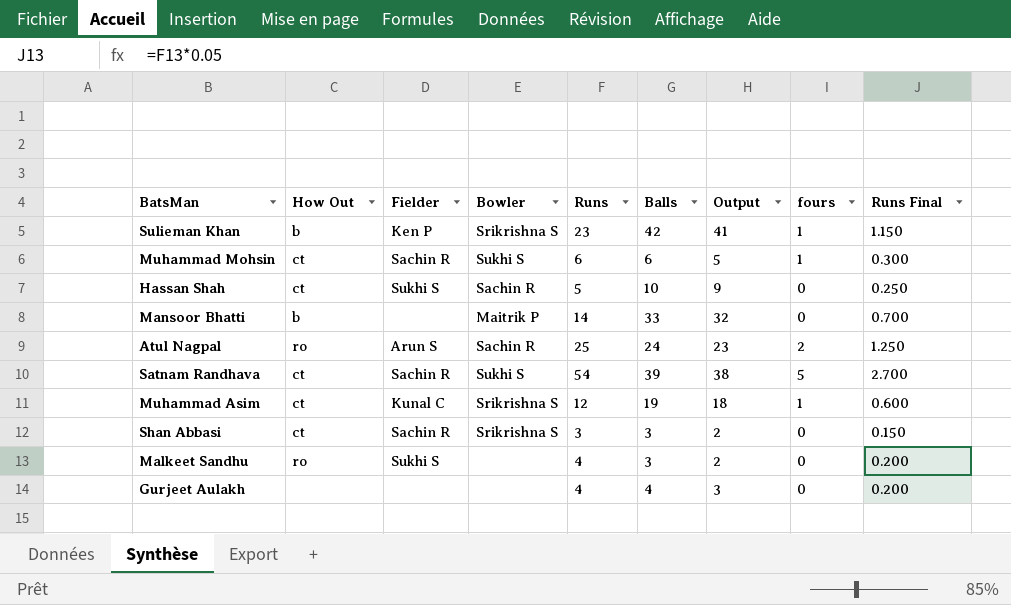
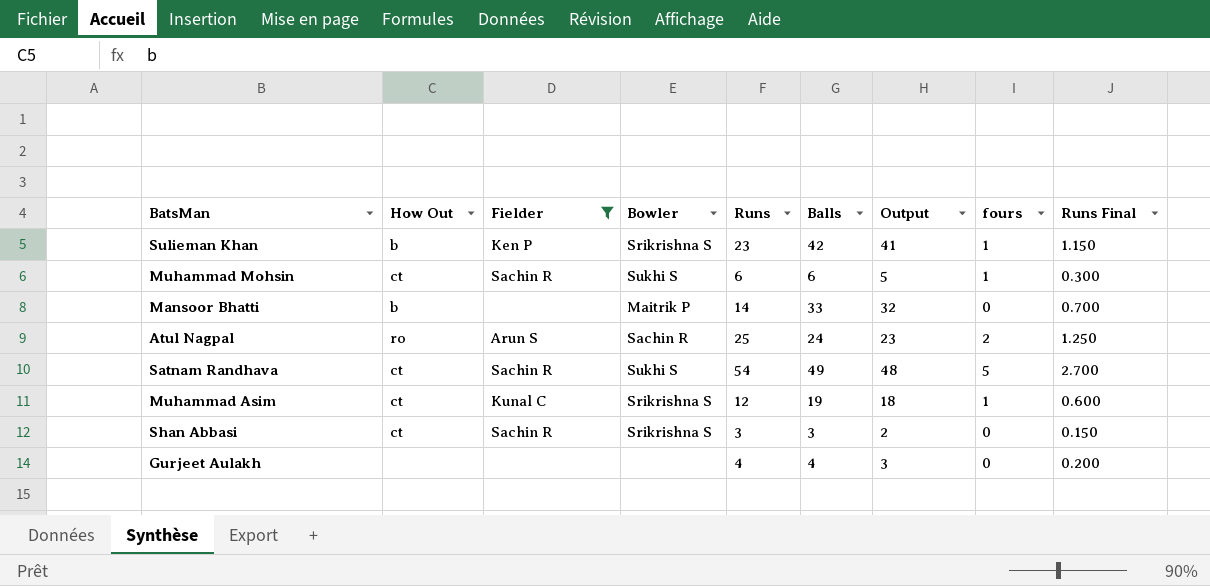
filter: none -> Fielder != Sukhi S
Satnam Randhava | Balls: 39 -> 49
Satnam Randhava | Output: 38 -> 48

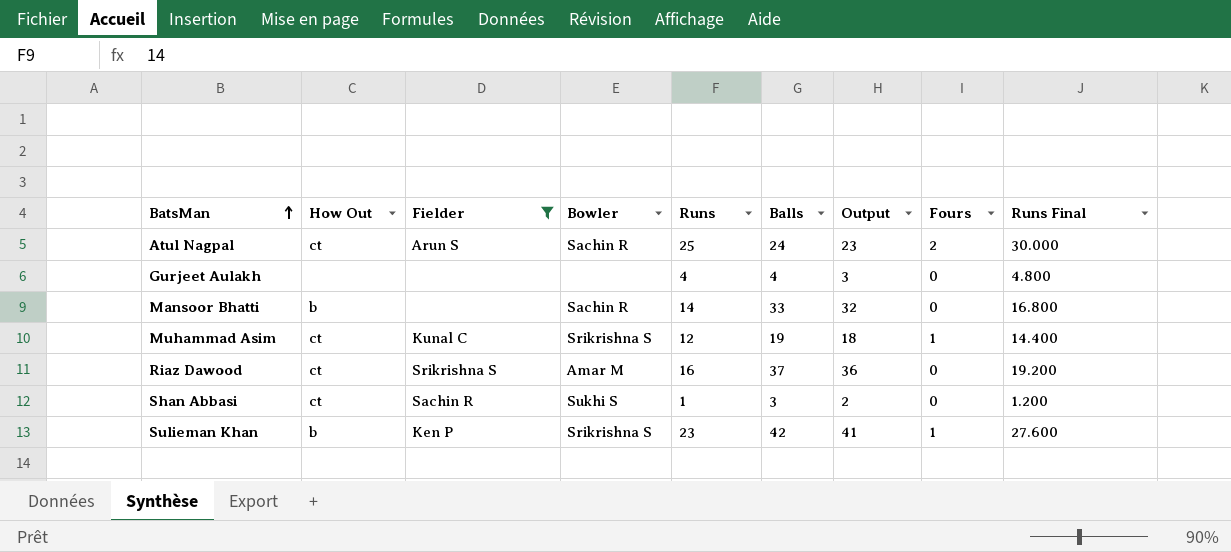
row order: none -> BatsMan ascending
column name: fours -> Fours
column Runs Final | formula: [Runs] * 0.05 -> [Runs] * 1.2
row Muhammad Mohsin: ct | Sachin R | Sukhi S | 6 | 6 | 5 | 1 | 0.300 -> none
row Satnam Randhava: ct | Sachin R | Sukhi S | 54 | 49 | 48 | 5 | 2.700 -> none
Atul Nagpal | How Out: ro -> ct
Mansoor Bhatti | Bowler: Maitrik P -> Sachin R
row Riaz Dawood: none -> ct | Srikrishna S | Amar M | 16 | 37 | 36 | 0 | 19.200
Shan Abbasi | Bowler: Srikrishna S -> Sukhi S
Shan Abbasi | Runs: 3 -> 1

